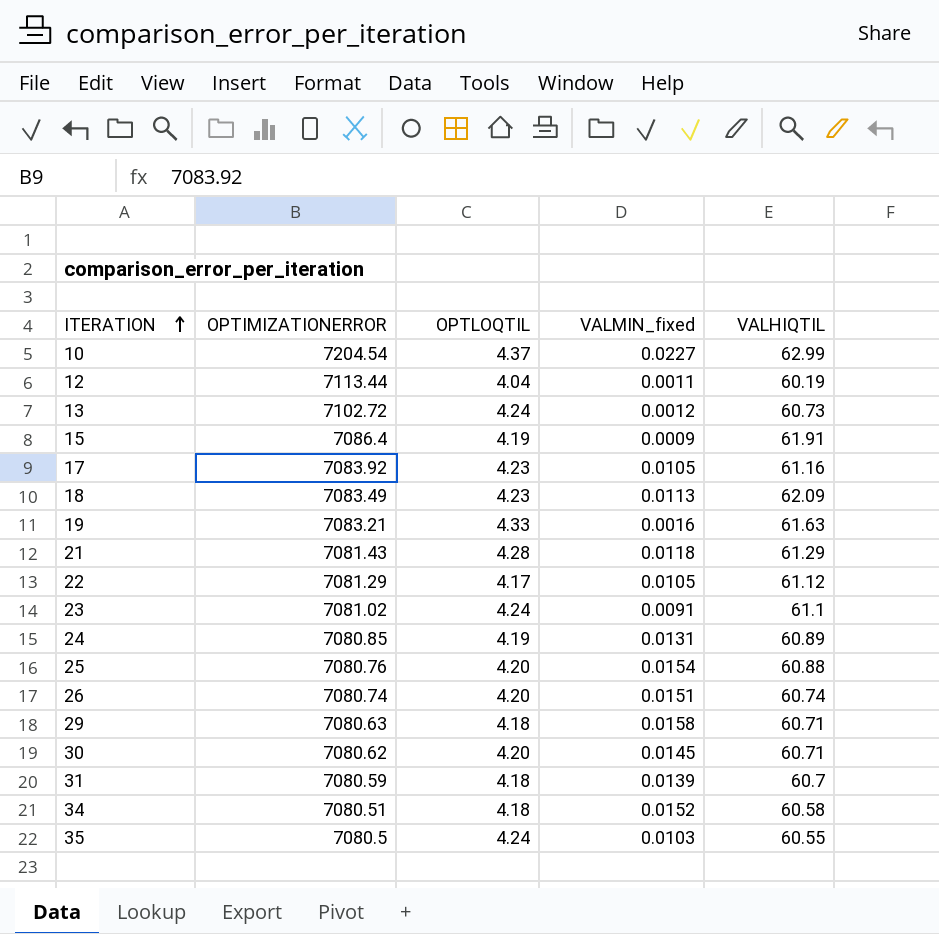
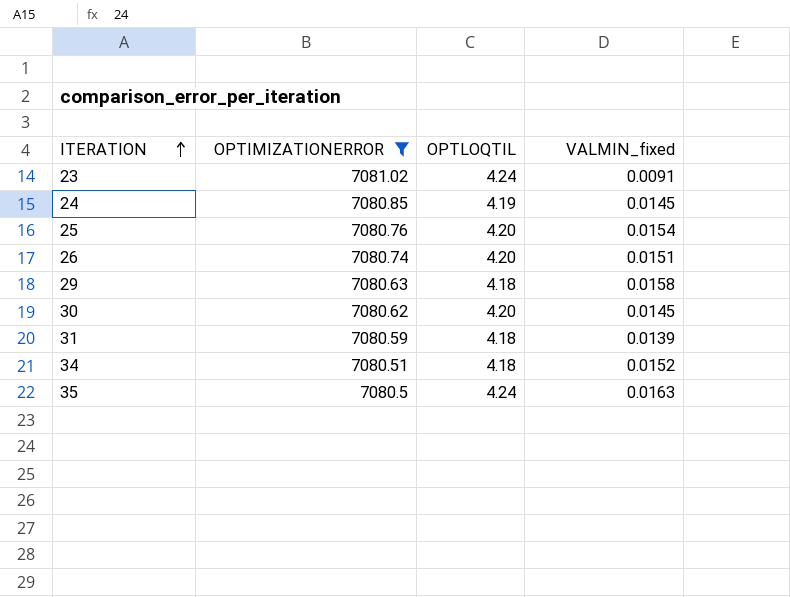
filter: none -> OPTIMIZATIONERROR <= 7081.02
column VALHIQTIL | position: 5 -> none
24 | VALMIN_fixed: 0.0131 -> 0.0145
35 | VALMIN_fixed: 0.0103 -> 0.0163

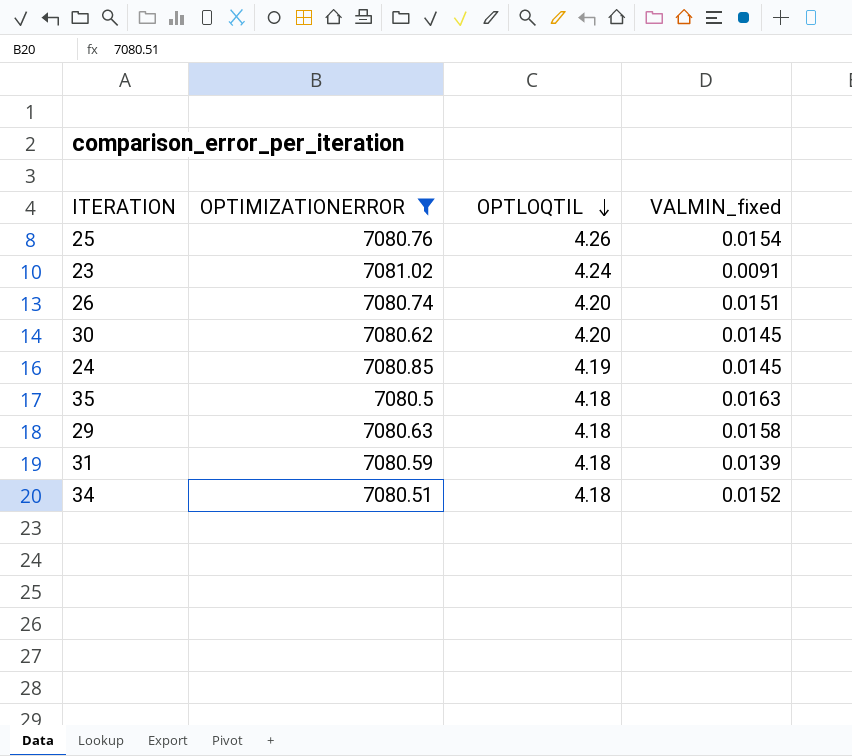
row order: ITERATION ascending -> OPTLOQTIL descending
25 | OPTLOQTIL: 4.20 -> 4.26
35 | OPTLOQTIL: 4.24 -> 4.18

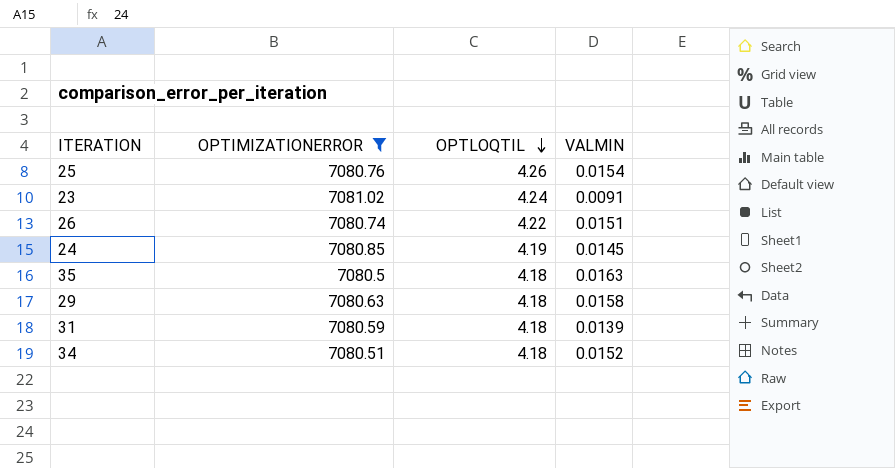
column name: VALMIN_fixed -> VALMIN
row 30: 7080.62 | 4.20 | 0.0145 -> none
26 | OPTLOQTIL: 4.20 -> 4.22

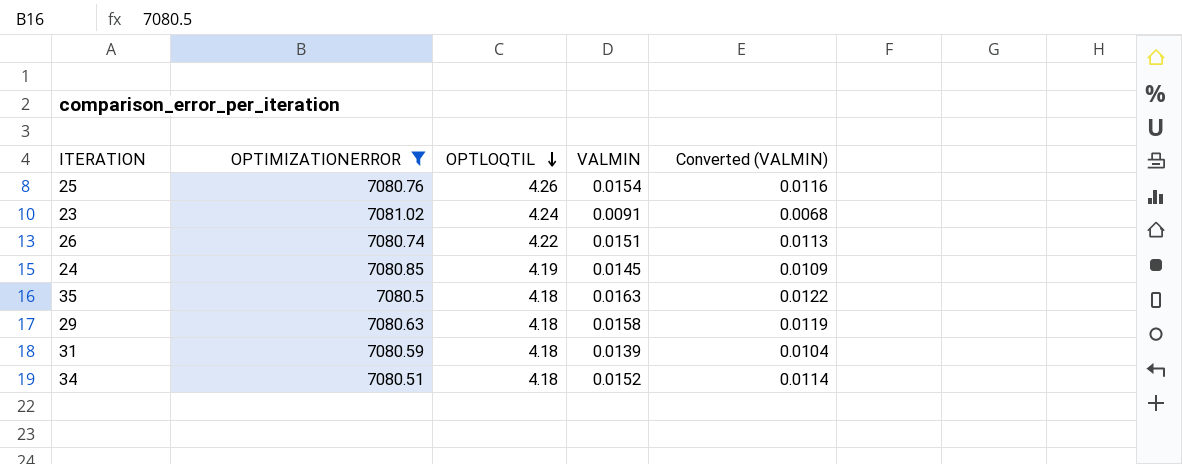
column Converted (VALMIN) | formula: none -> [VALMIN] * 0.75

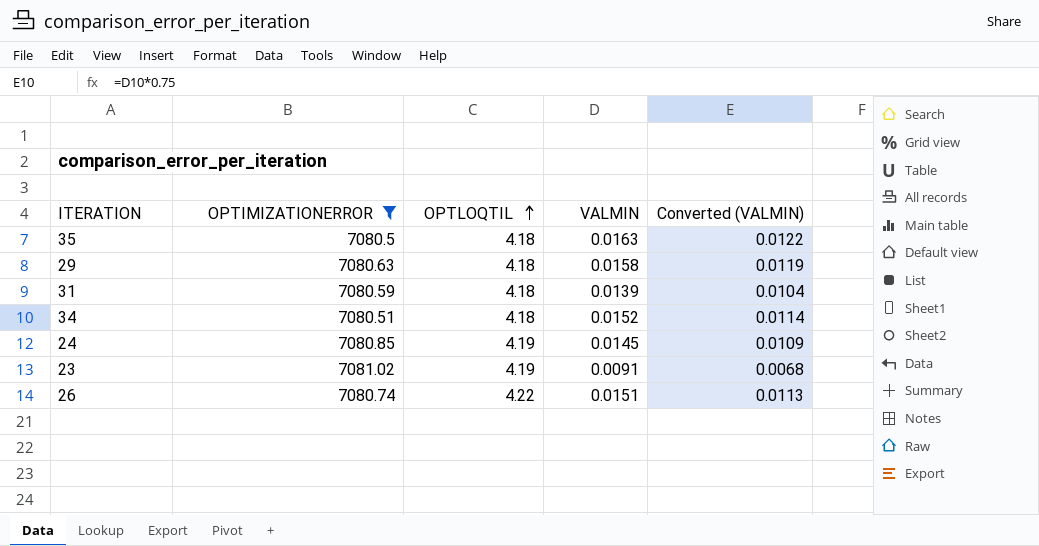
row order: OPTLOQTIL descending -> OPTLOQTIL ascending
row 25: 7080.76 | 4.26 | 0.0154 | 0.0116 -> none
23 | OPTLOQTIL: 4.24 -> 4.19

